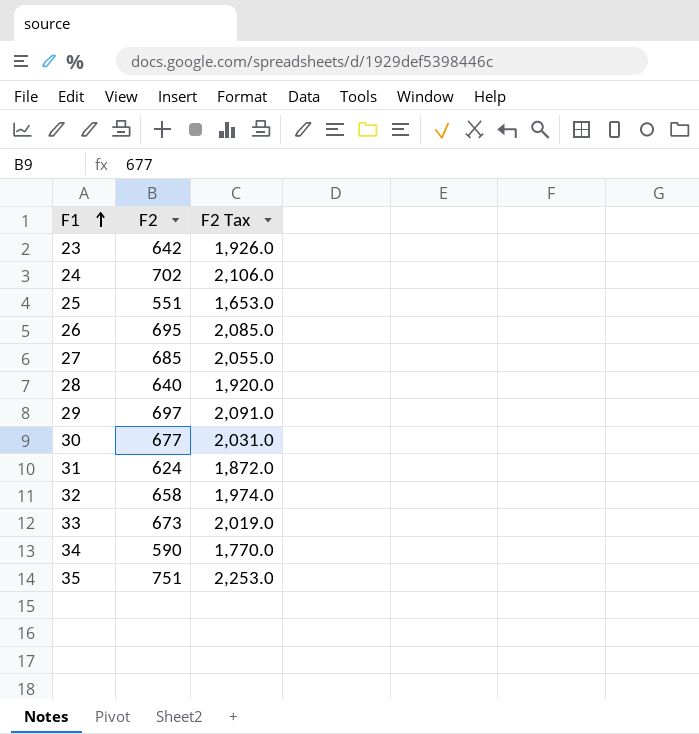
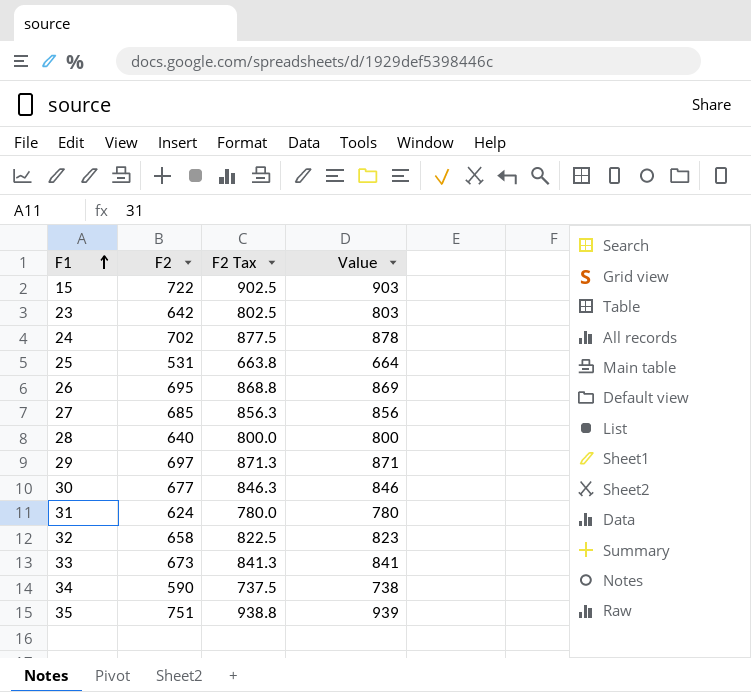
column F2 Tax | formula: [F2] * 3 -> [F2] * 1.25
column Value | formula: none -> [F2] * 1.25
row 15: none -> 722 | 902.5 | 903
25 | F2: 551 -> 531

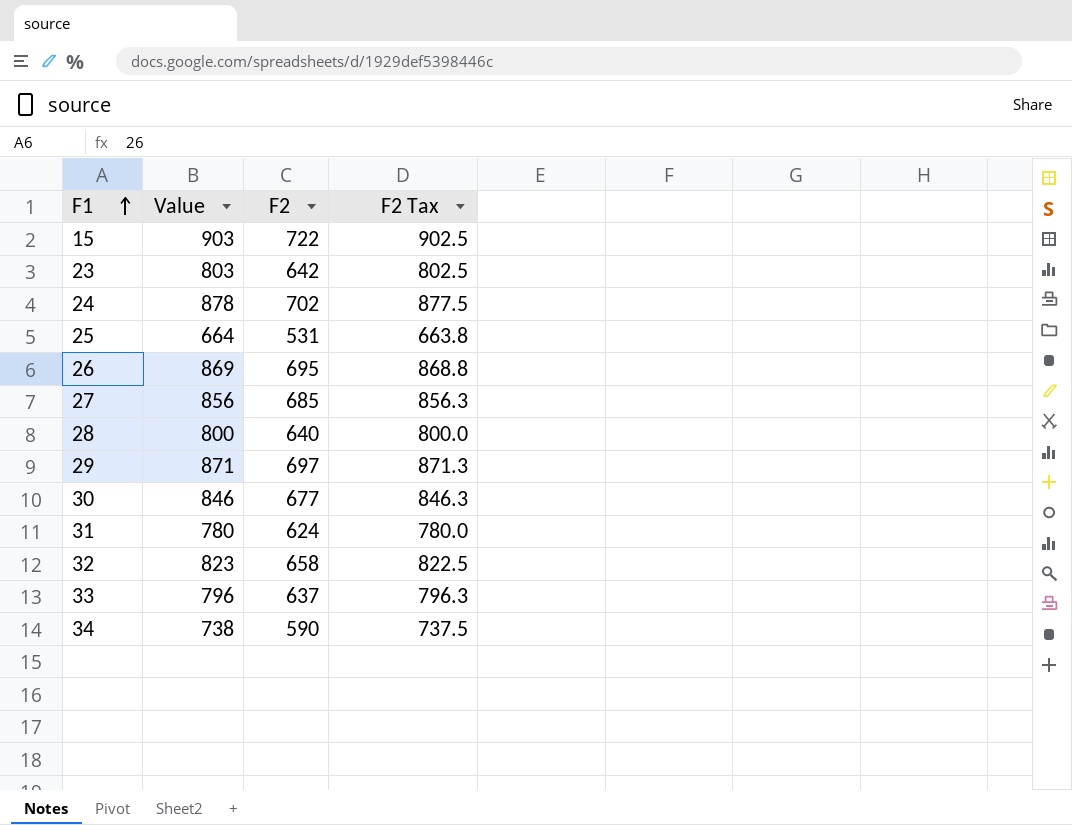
column Value | position: 4 -> 2
row 35: 751 | 938.8 | 939 -> none
33 | Value: 841 -> 796
33 | F2: 673 -> 637
33 | F2 Tax: 841.3 -> 796.3

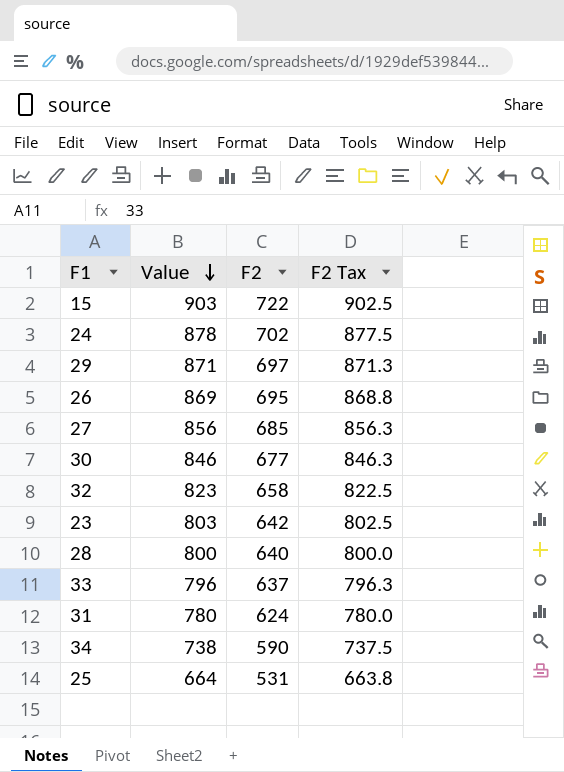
row order: F1 ascending -> Value descending

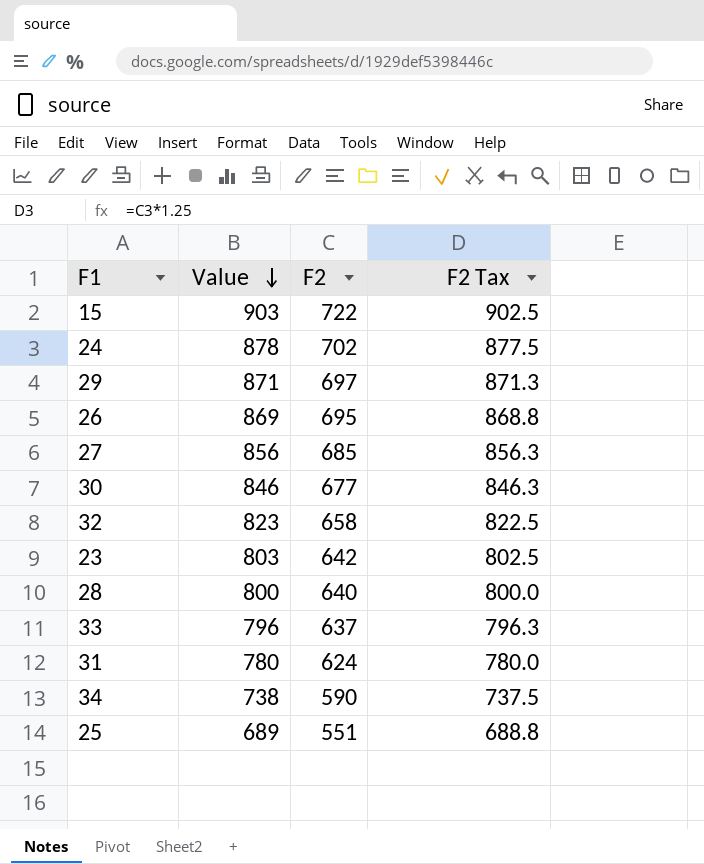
25 | Value: 664 -> 689
25 | F2: 531 -> 551
25 | F2 Tax: 663.8 -> 688.8

